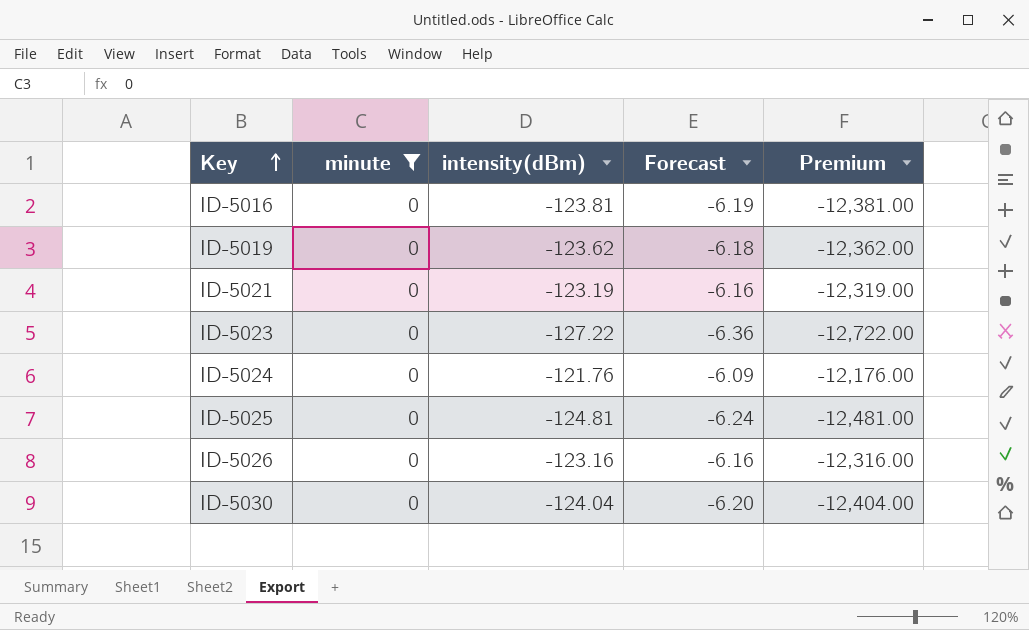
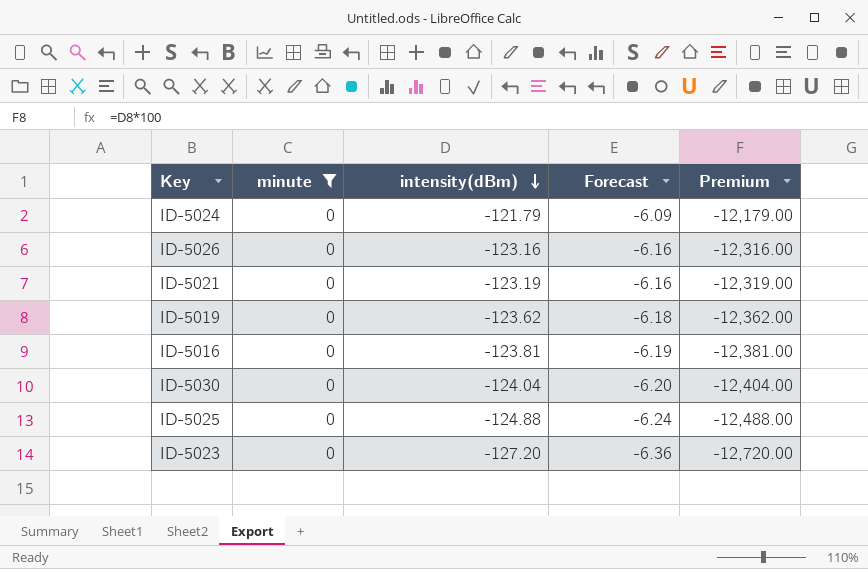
row order: Key ascending -> intensity(dBm) descending
ID-5024 | intensity(dBm): -121.76 -> -121.79
ID-5024 | Premium: -12,176.00 -> -12,179.00
ID-5025 | intensity(dBm): -124.81 -> -124.88
ID-5025 | Premium: -12,481.00 -> -12,488.00
ID-5023 | intensity(dBm): -127.22 -> -127.20
ID-5023 | Premium: -12,722.00 -> -12,720.00

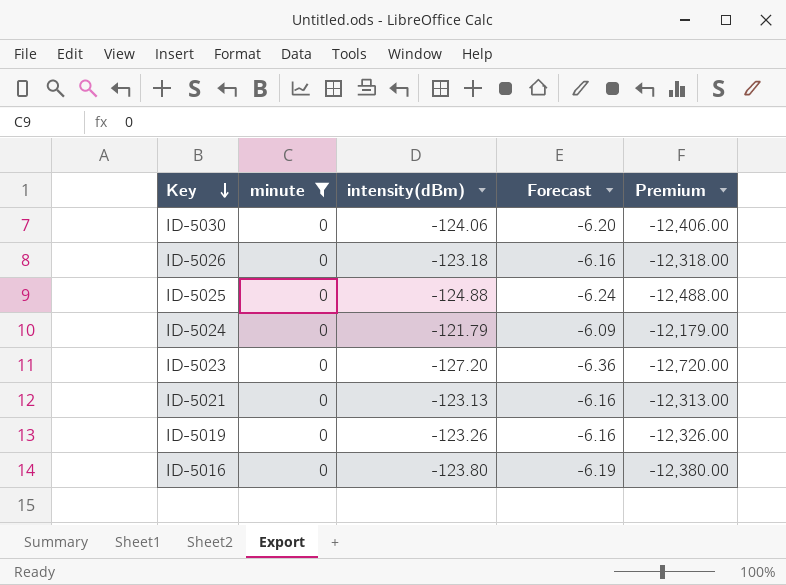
row order: intensity(dBm) descending -> Key descending
ID-5030 | intensity(dBm): -124.04 -> -124.06
ID-5030 | Premium: -12,404.00 -> -12,406.00
ID-5026 | intensity(dBm): -123.16 -> -123.18
ID-5026 | Premium: -12,316.00 -> -12,318.00
ID-5021 | intensity(dBm): -123.19 -> -123.13
ID-5021 | Premium: -12,319.00 -> -12,313.00
ID-5019 | intensity(dBm): -123.62 -> -123.26
ID-5019 | Forecast: -6.18 -> -6.16
ID-5019 | Premium: -12,362.00 -> -12,326.00
ID-5016 | intensity(dBm): -123.81 -> -123.80
ID-5016 | Premium: -12,381.00 -> -12,380.00

